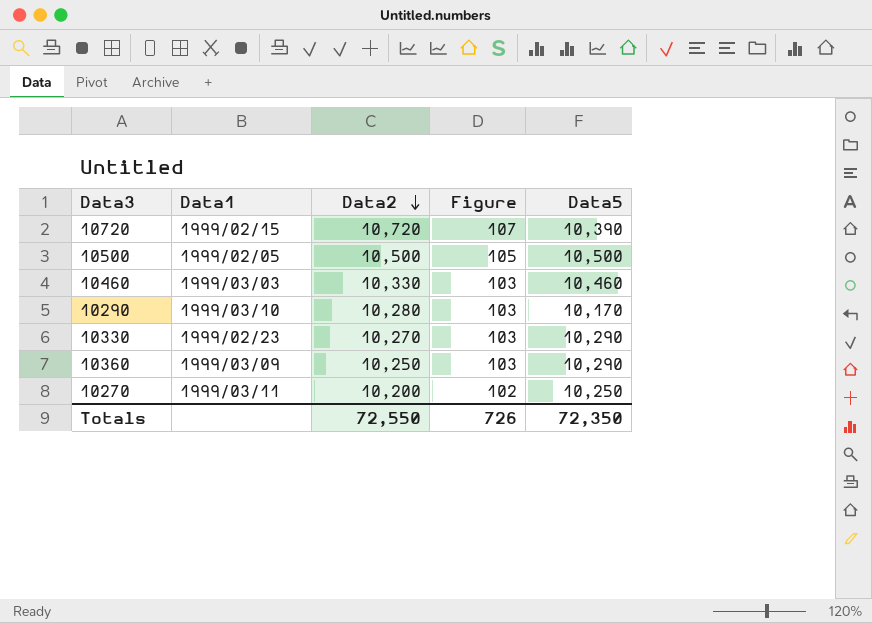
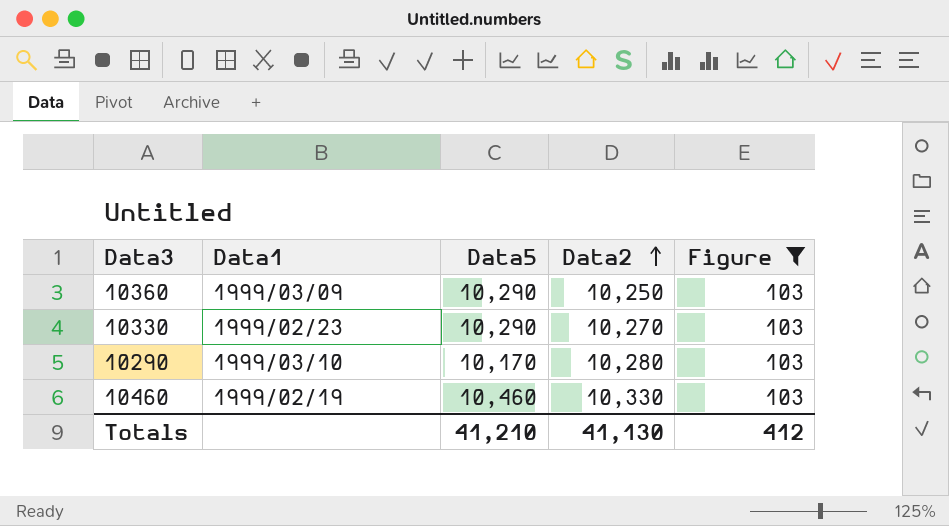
filter: none -> Figure = 103
row order: Data2 descending -> Data2 ascending
column Data5 | position: 5 -> 3
10460 | Data1: 1999/03/03 -> 1999/02/19
Totals | Data5: 72,350 -> 41,210
Totals | Data2: 72,550 -> 41,130
Totals | Figure: 726 -> 412

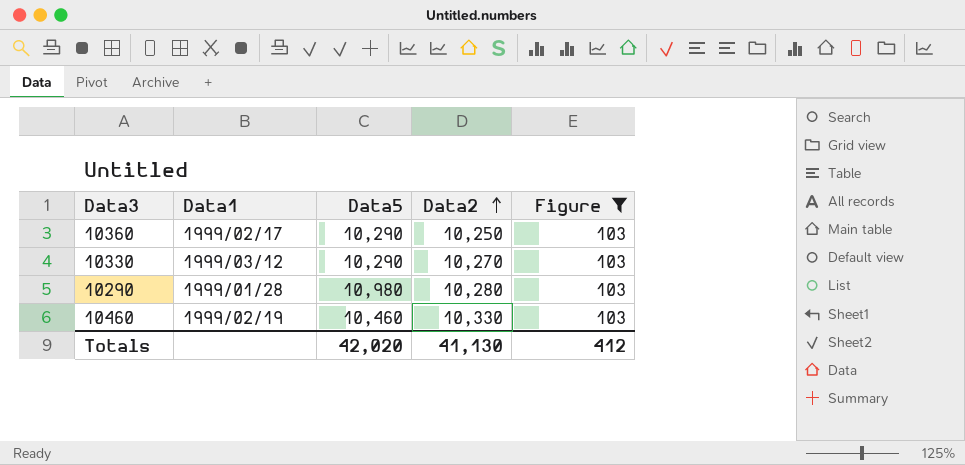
10360 | Data1: 1999/03/09 -> 1999/02/17
10330 | Data1: 1999/02/23 -> 1999/03/12
10290 | Data1: 1999/03/10 -> 1999/01/28
10290 | Data5: 10,170 -> 10,980
Totals | Data5: 41,210 -> 42,020

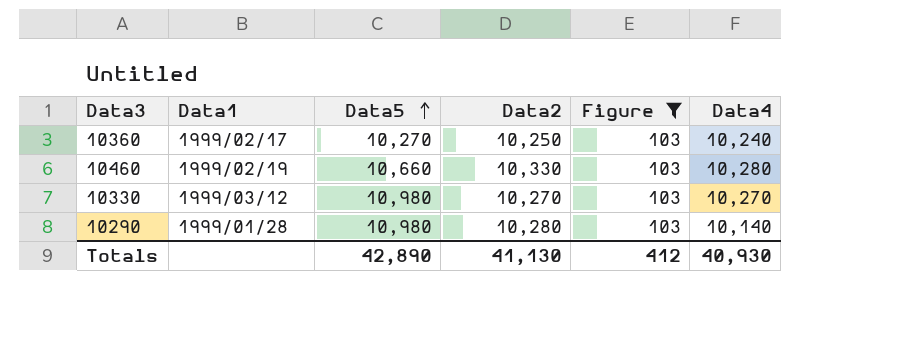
row order: Data2 ascending -> Data5 ascending
column Data4 | position: none -> 6
10360 | Data5: 10,290 -> 10,270
10460 | Data5: 10,460 -> 10,660
10330 | Data5: 10,290 -> 10,980
Totals | Data5: 42,020 -> 42,890

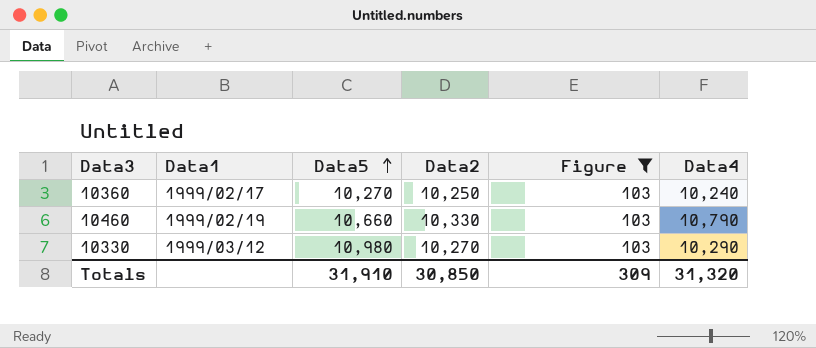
row 10290: 1999/01/28 | 10,980 | 10,280 | 103 | 10,140 -> none
10460 | Data4: 10,280 -> 10,790
10330 | Data4: 10,270 -> 10,290
Totals | Data5: 42,890 -> 31,910
Totals | Data2: 41,130 -> 30,850
Totals | Figure: 412 -> 309
Totals | Data4: 40,930 -> 31,320

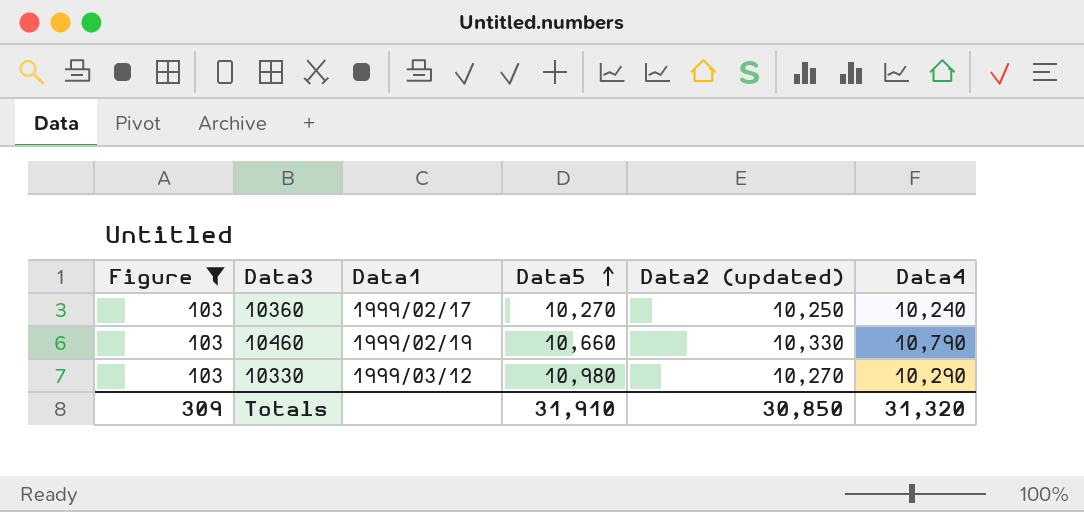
column Figure | position: 5 -> 1
column name: Data2 -> Data2 (updated)

